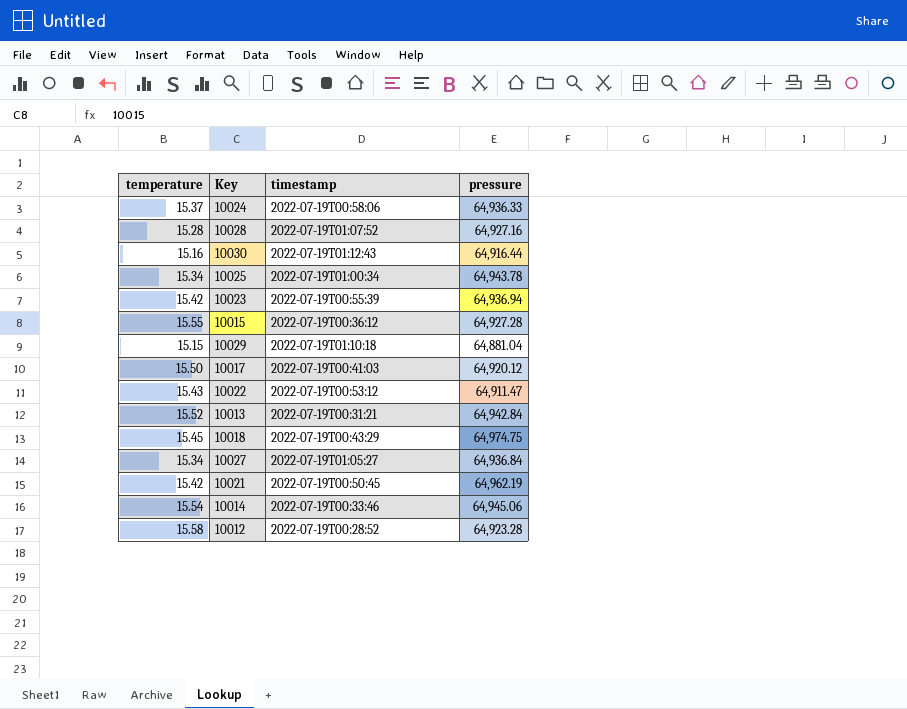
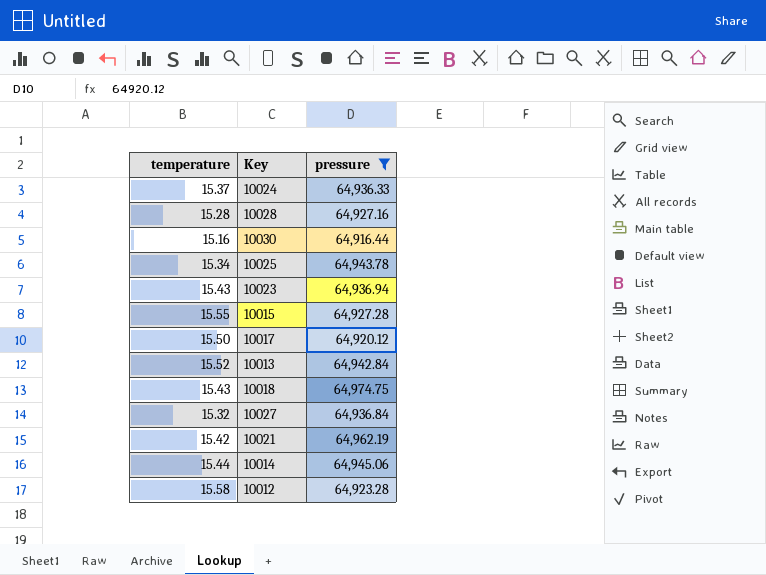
filter: none -> pressure >= 64,916.44
column timestamp | position: 3 -> none
10023 | temperature: 15.42 -> 15.43
10018 | temperature: 15.45 -> 15.43
10027 | temperature: 15.34 -> 15.32
10014 | temperature: 15.54 -> 15.44

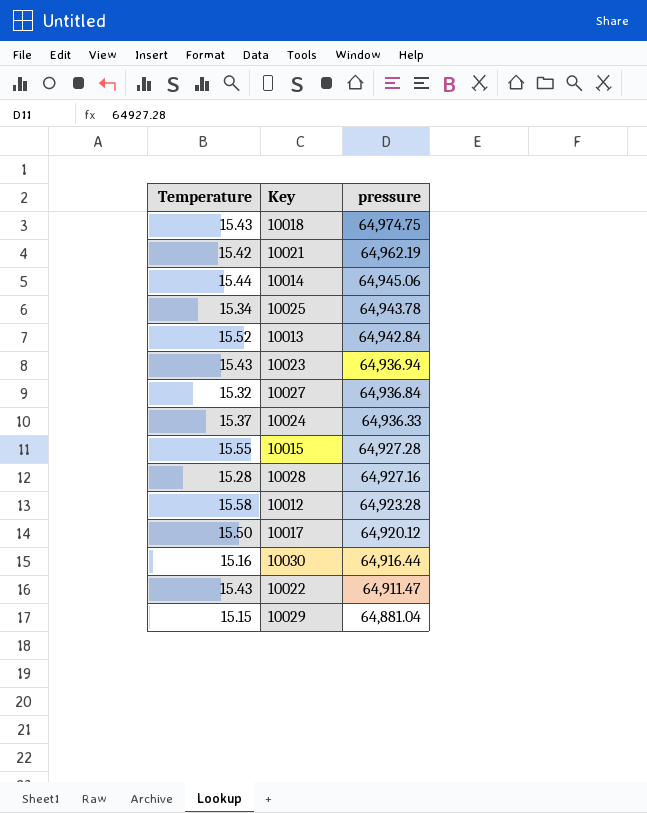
filter: pressure >= 64,916.44 -> none
row order: none -> pressure descending
column name: temperature -> Temperature

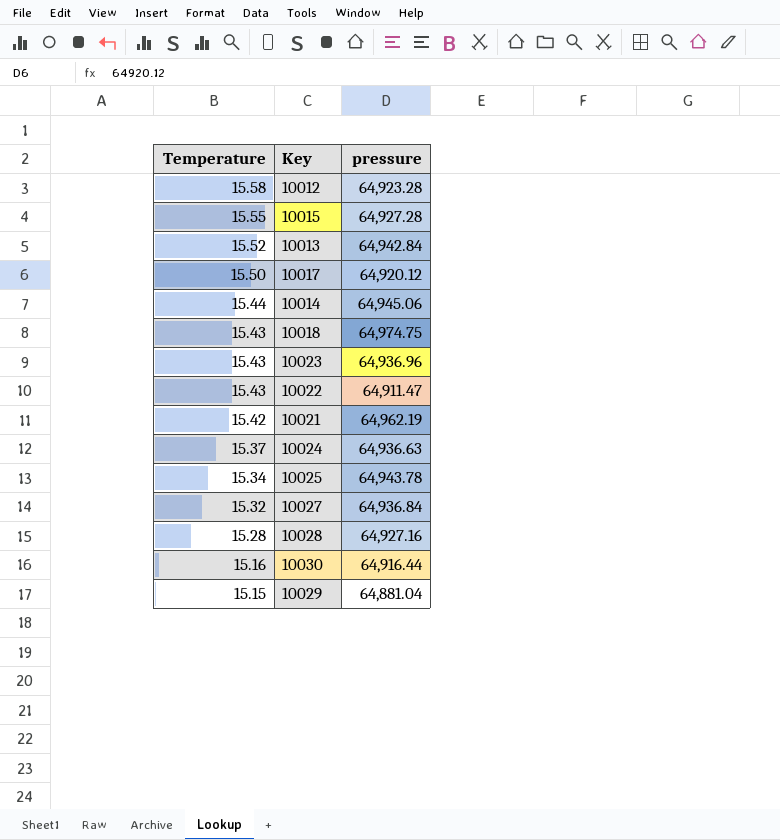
row order: pressure descending -> Temperature descending
10023 | pressure: 64,936.94 -> 64,936.96
10024 | pressure: 64,936.33 -> 64,936.63

